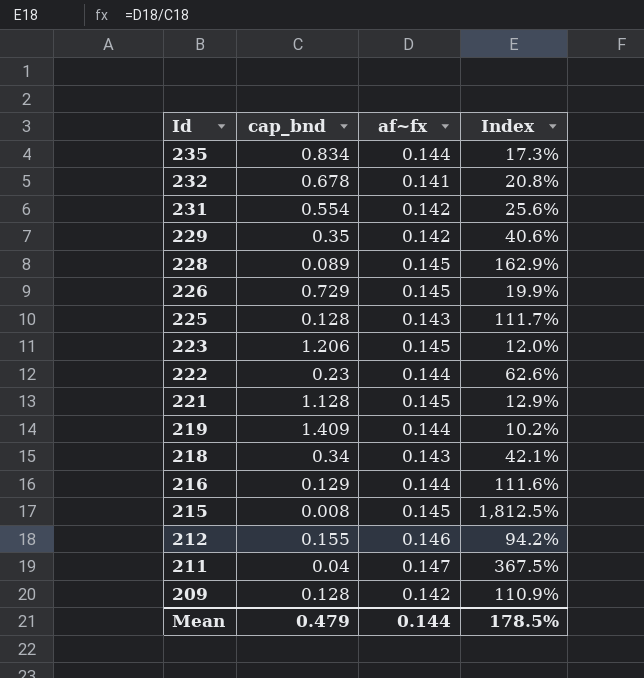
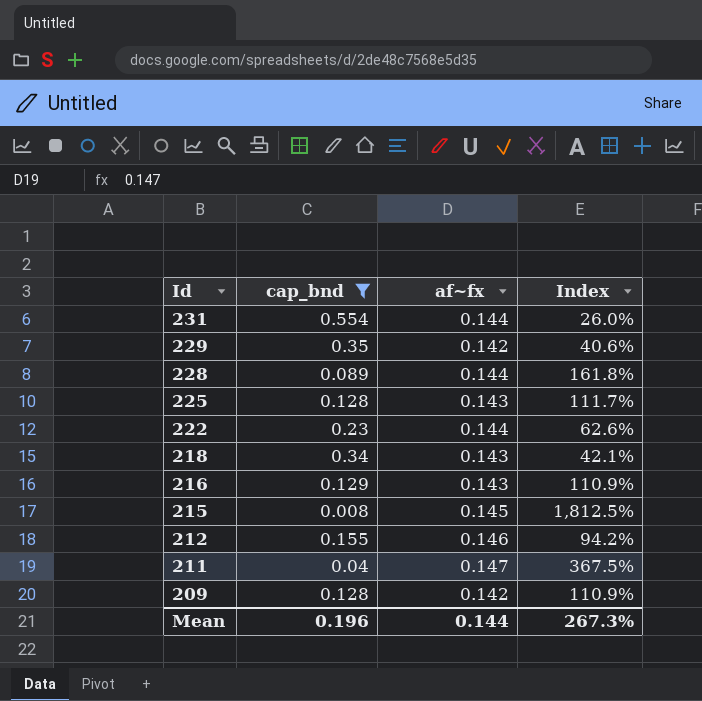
filter: none -> cap_bnd <= 0.554
231 | af~fx: 0.142 -> 0.144
231 | Index: 25.6% -> 26.0%
228 | af~fx: 0.145 -> 0.144
228 | Index: 162.9% -> 161.8%
216 | af~fx: 0.144 -> 0.143
216 | Index: 111.6% -> 110.9%
Mean | cap_bnd: 0.479 -> 0.196
Mean | Index: 178.5% -> 267.3%

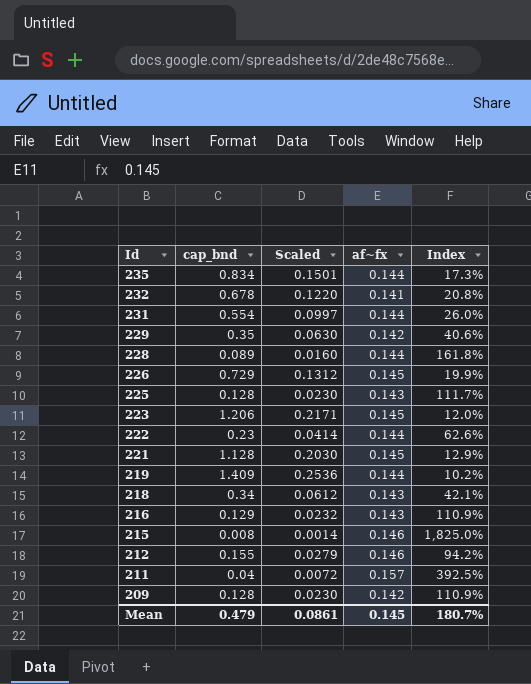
filter: cap_bnd <= 0.554 -> none
column Scaled | formula: none -> [cap_bnd] * 0.18
215 | af~fx: 0.145 -> 0.146
215 | Index: 1,812.5% -> 1,825.0%
211 | af~fx: 0.147 -> 0.157
211 | Index: 367.5% -> 392.5%
Mean | cap_bnd: 0.196 -> 0.479
Mean | af~fx: 0.144 -> 0.145
Mean | Index: 267.3% -> 180.7%

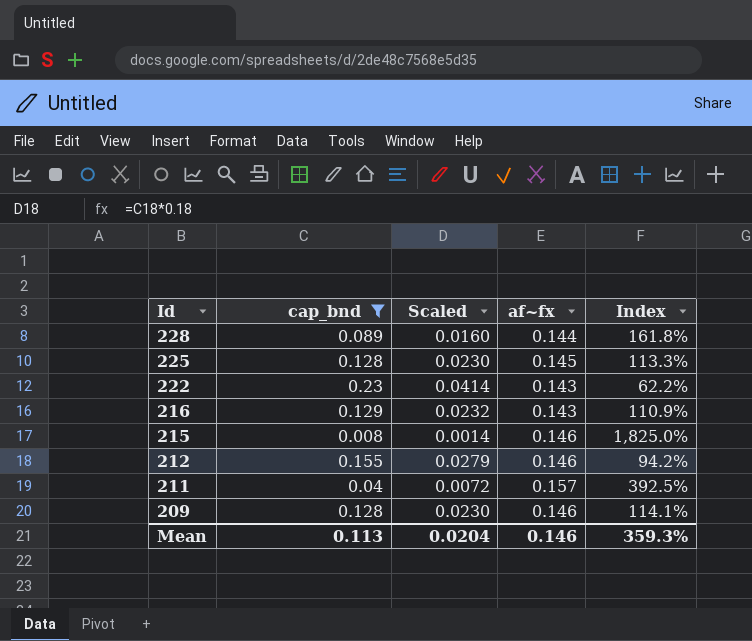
filter: none -> cap_bnd <= 0.23
225 | af~fx: 0.143 -> 0.145
225 | Index: 111.7% -> 113.3%
222 | af~fx: 0.144 -> 0.143
222 | Index: 62.6% -> 62.2%
209 | af~fx: 0.142 -> 0.146
209 | Index: 110.9% -> 114.1%
Mean | cap_bnd: 0.479 -> 0.113
Mean | Scaled: 0.0861 -> 0.0204
Mean | af~fx: 0.145 -> 0.146
Mean | Index: 180.7% -> 359.3%

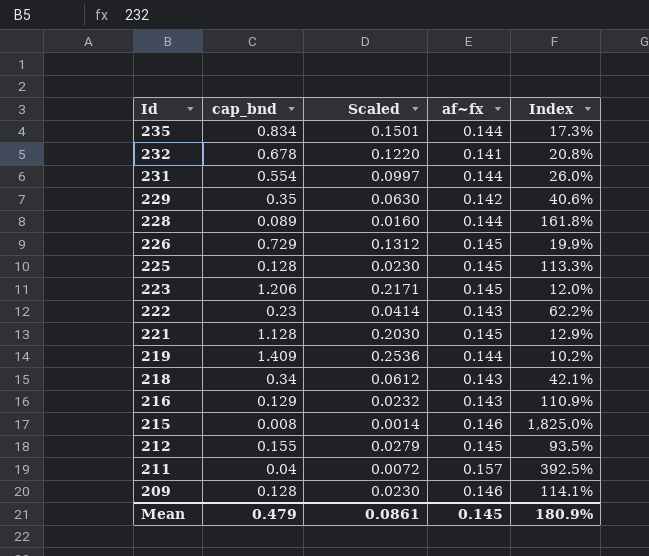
filter: cap_bnd <= 0.23 -> none
212 | af~fx: 0.146 -> 0.145
212 | Index: 94.2% -> 93.5%
Mean | cap_bnd: 0.113 -> 0.479
Mean | Scaled: 0.0204 -> 0.0861
Mean | af~fx: 0.146 -> 0.145
Mean | Index: 359.3% -> 180.9%

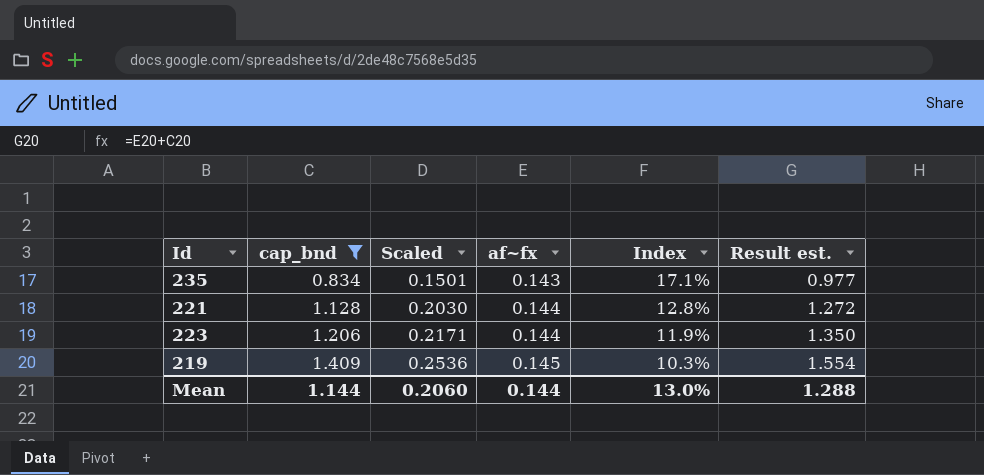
filter: none -> cap_bnd >= 0.834
row order: Id descending -> cap_bnd ascending
column Result est. | formula: none -> [cap_bnd] + [af~fx]
235 | af~fx: 0.144 -> 0.143
235 | Index: 17.3% -> 17.1%
221 | af~fx: 0.145 -> 0.144
221 | Index: 12.9% -> 12.8%
223 | af~fx: 0.145 -> 0.144
223 | Index: 12.0% -> 11.9%
219 | af~fx: 0.144 -> 0.145
219 | Index: 10.2% -> 10.3%
Mean | cap_bnd: 0.479 -> 1.144
Mean | Scaled: 0.0861 -> 0.2060
Mean | af~fx: 0.145 -> 0.144
Mean | Index: 180.9% -> 13.0%

